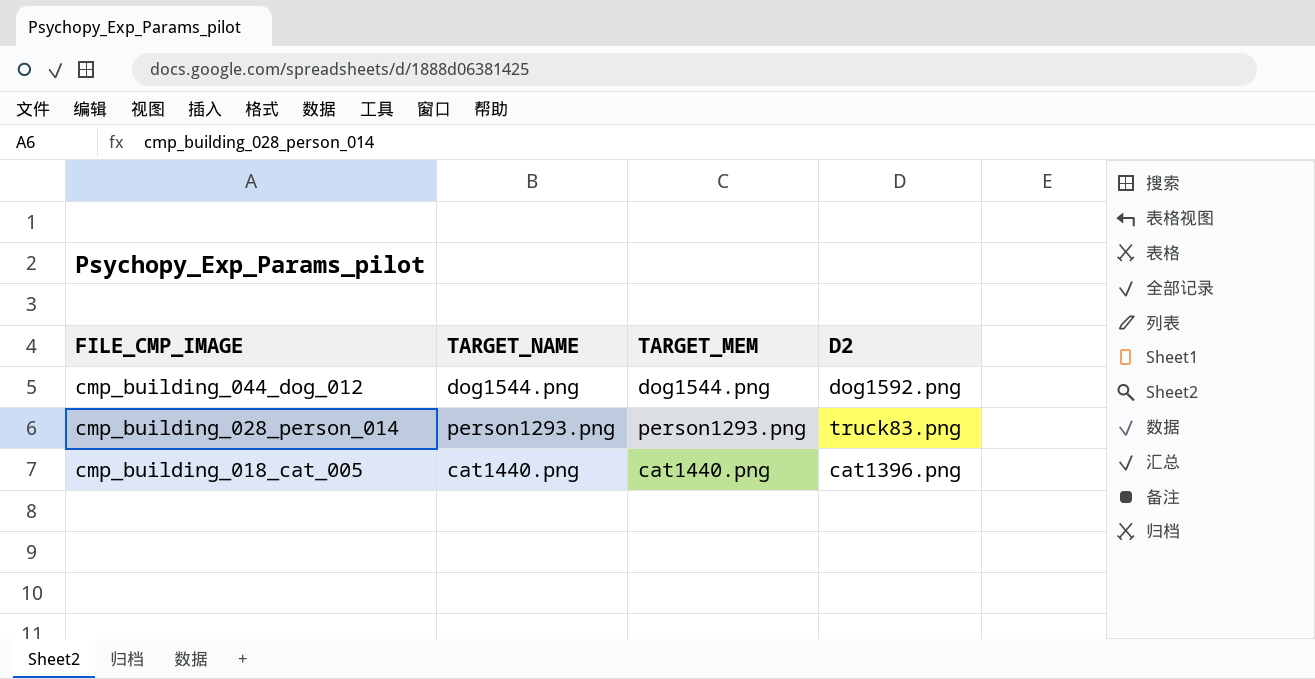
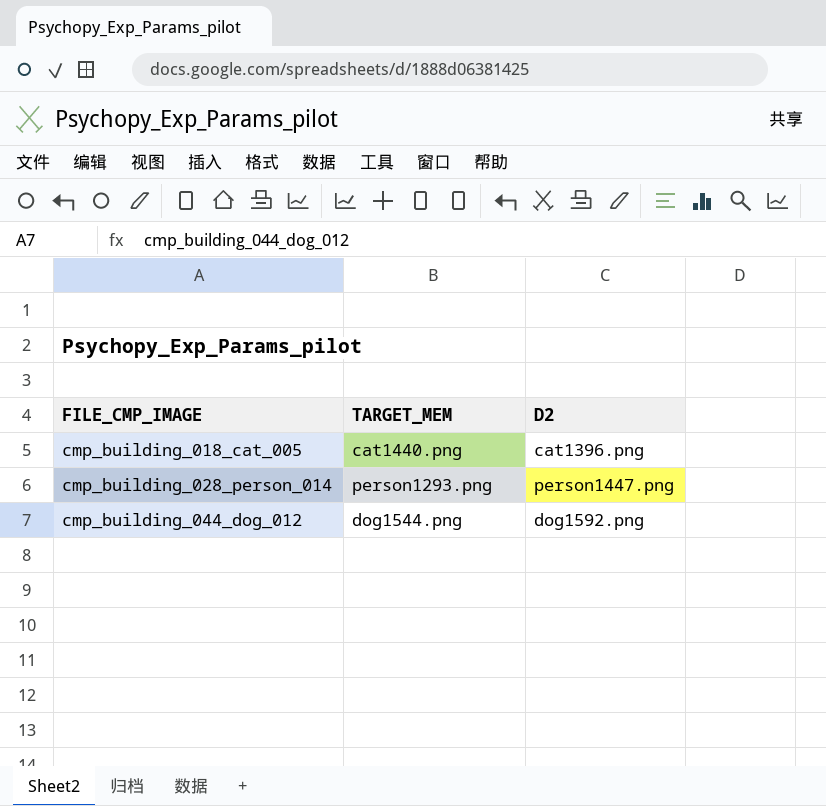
row order: FILE_CMP_IMAGE descending -> FILE_CMP_IMAGE ascending
column TARGET_NAME | position: 2 -> none
cmp_building_028_person_014 | D2: truck83.png -> person1447.png

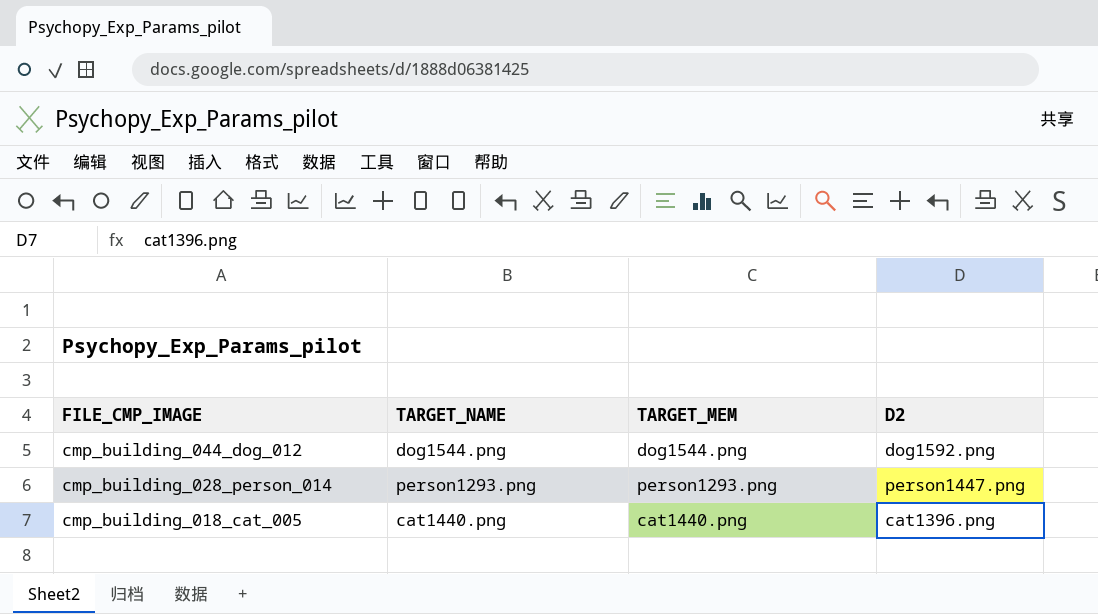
row order: FILE_CMP_IMAGE ascending -> FILE_CMP_IMAGE descending
column TARGET_NAME | position: none -> 2

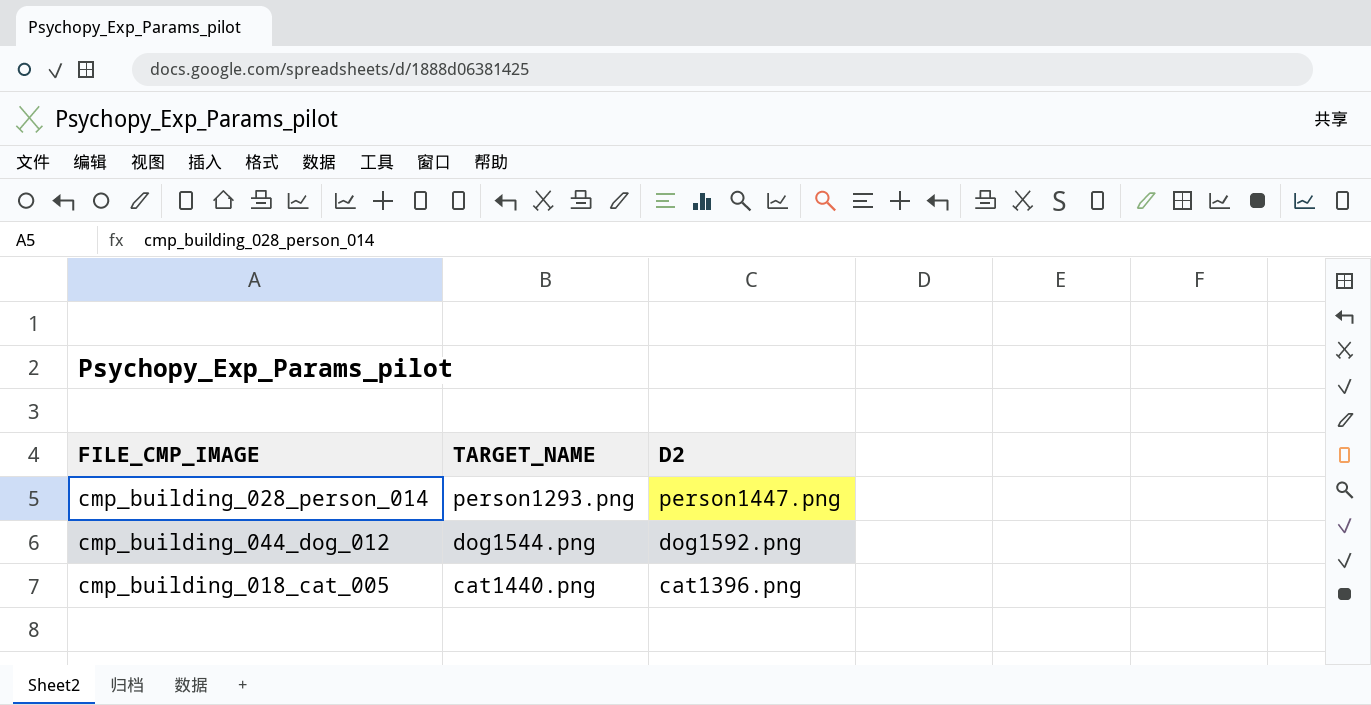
row order: FILE_CMP_IMAGE descending -> TARGET_NAME descending
column TARGET_MEM | position: 3 -> none

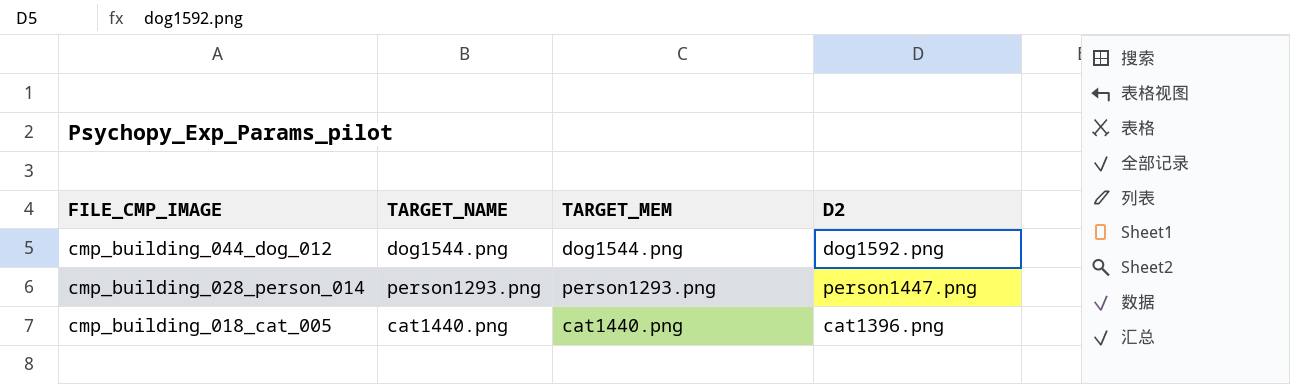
row order: TARGET_NAME descending -> FILE_CMP_IMAGE descending
column TARGET_MEM | position: none -> 3

